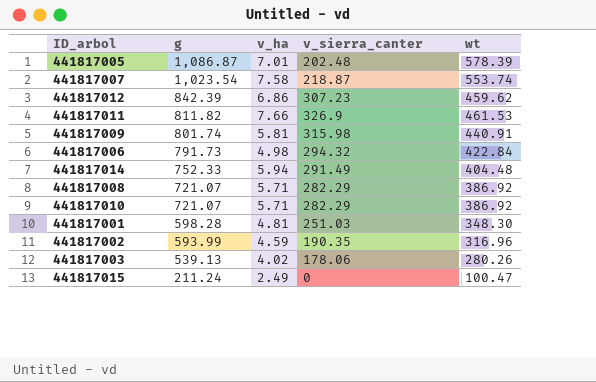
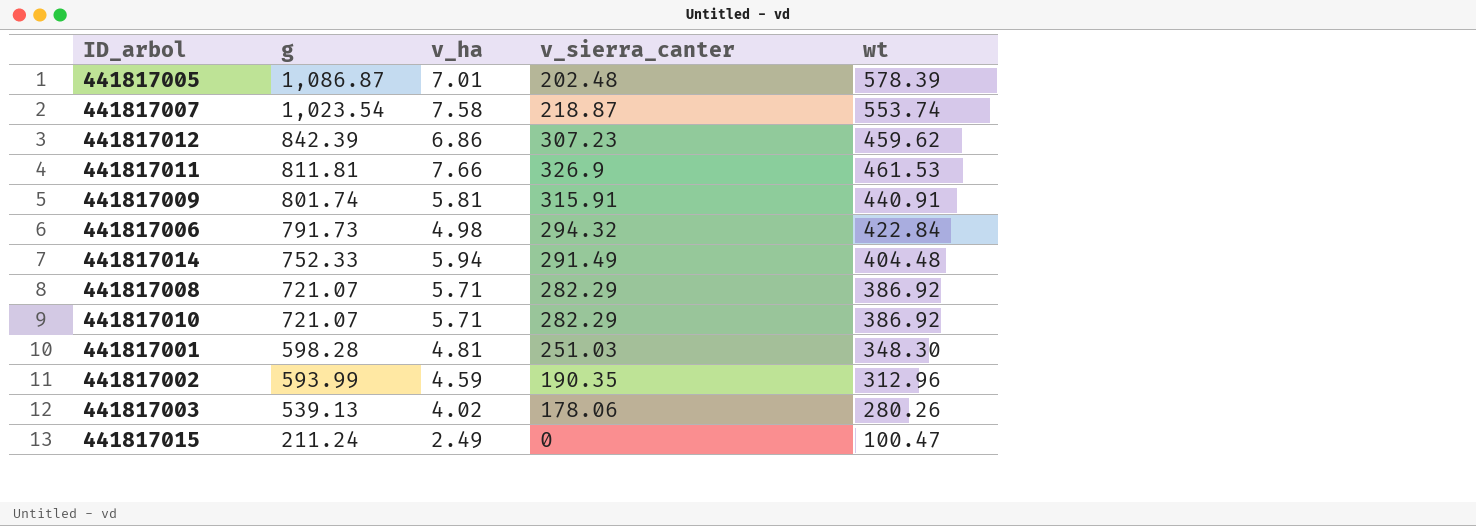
441817011 | g: 811.82 -> 811.81
441817009 | v_sierra_canter: 315.98 -> 315.91
441817002 | wt: 316.96 -> 312.96

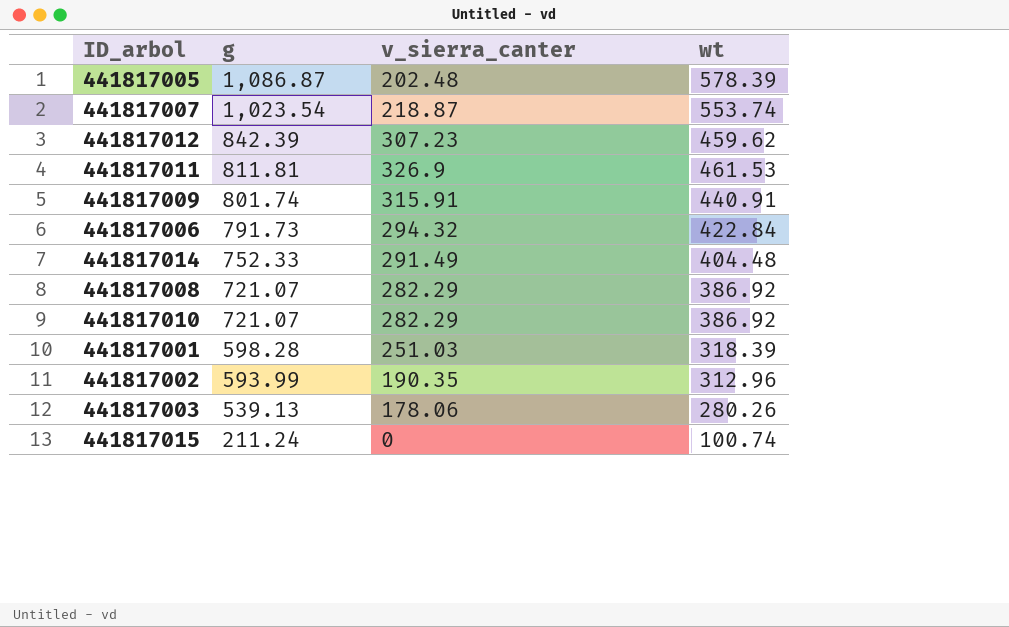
column v_ha | position: 3 -> none
441817001 | wt: 348.30 -> 318.39
441817015 | wt: 100.47 -> 100.74

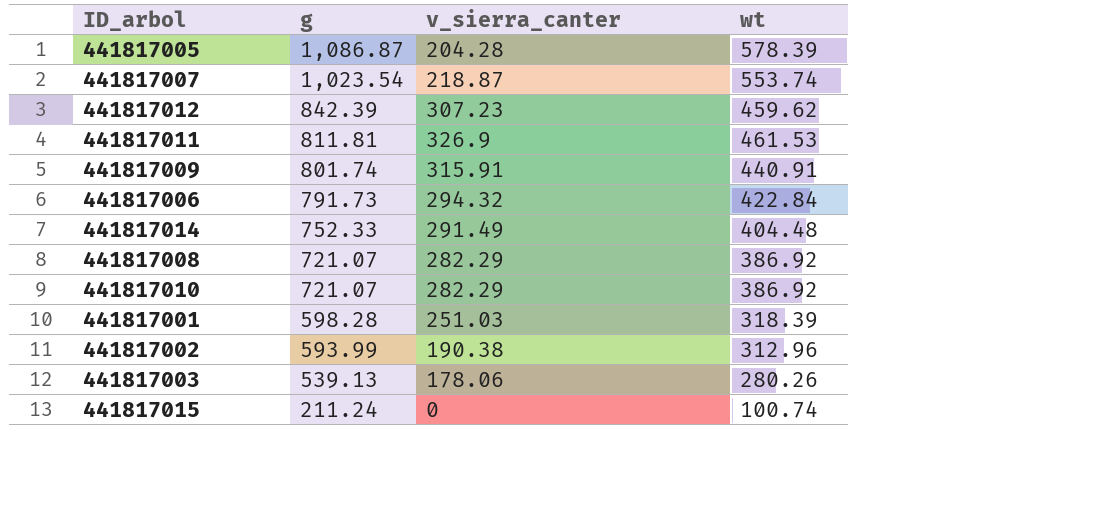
441817005 | v_sierra_canter: 202.48 -> 204.28
441817002 | v_sierra_canter: 190.35 -> 190.38

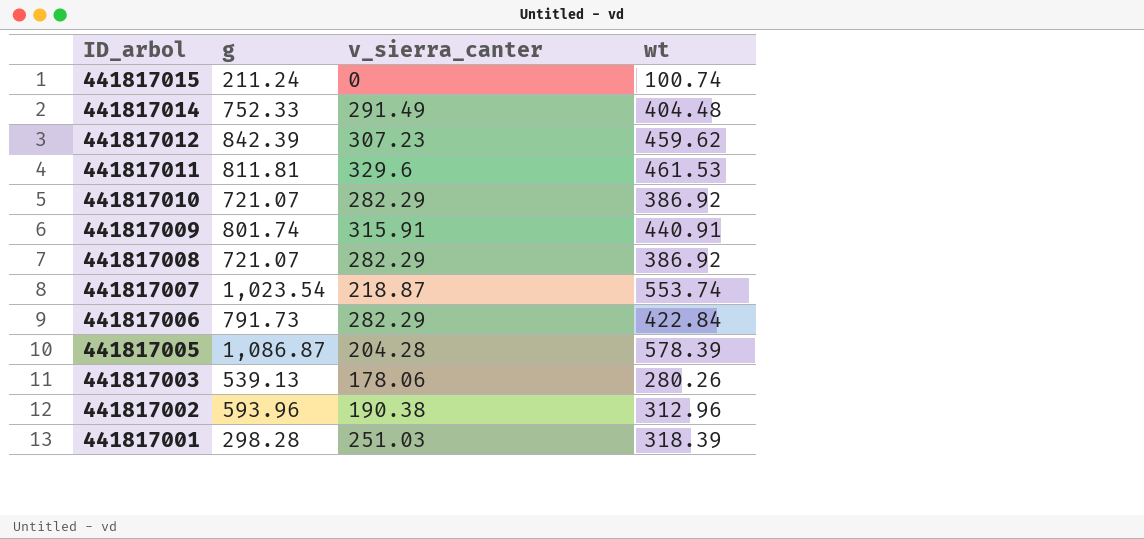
row order: g descending -> ID_arbol descending
441817011 | v_sierra_canter: 326.9 -> 329.6
441817006 | v_sierra_canter: 294.32 -> 282.29
441817002 | g: 593.99 -> 593.96
441817001 | g: 598.28 -> 298.28

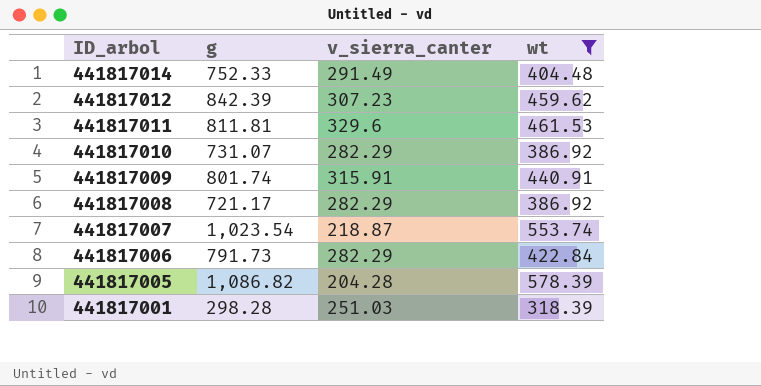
filter: none -> wt >= 318.39
441817010 | g: 721.07 -> 731.07
441817008 | g: 721.07 -> 721.17
441817005 | g: 1,086.87 -> 1,086.82

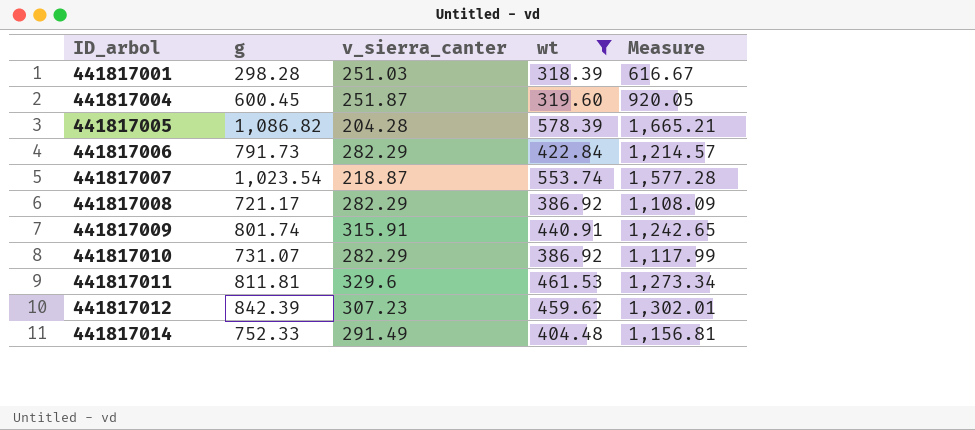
row order: ID_arbol descending -> ID_arbol ascending
column Measure | formula: none -> [g] + [wt]
row 441817004: none -> 600.45 | 251.87 | 319.60 | 920.05

